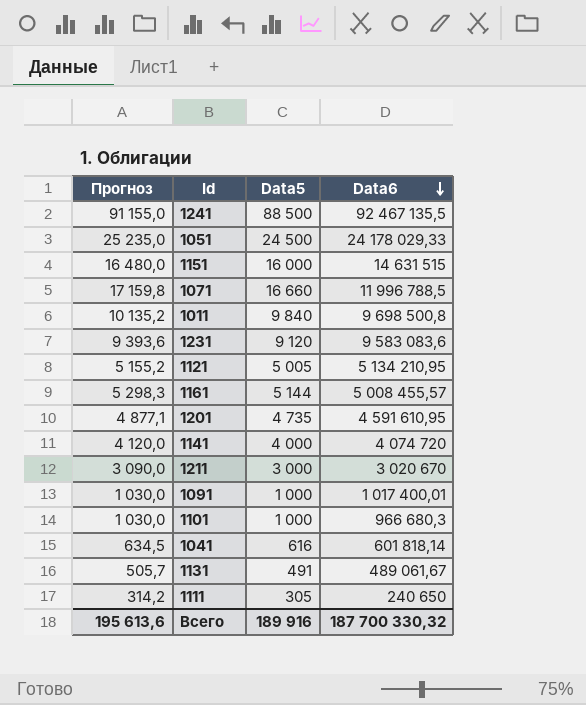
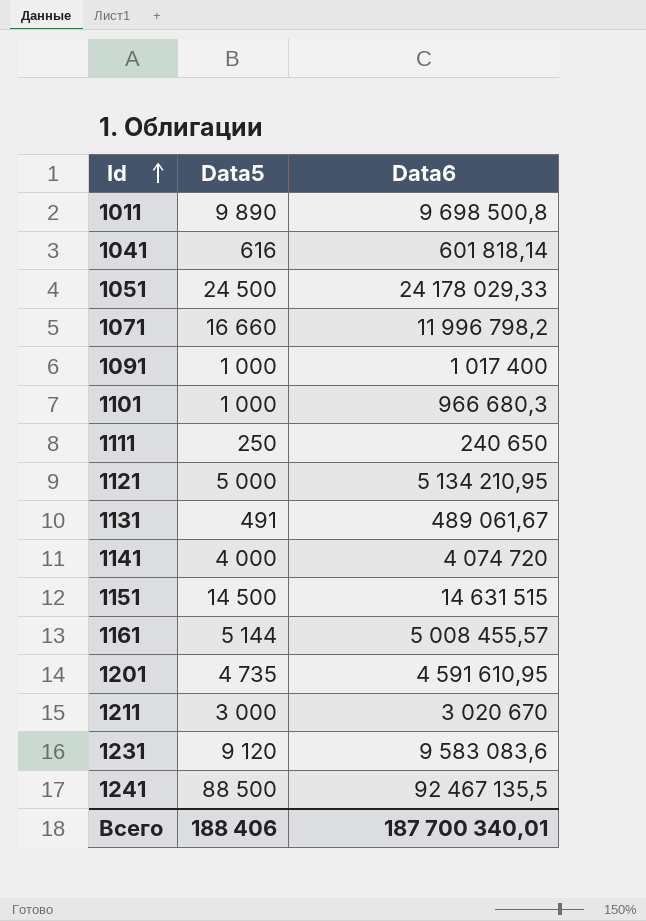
row order: Data6 descending -> Id ascending
column Прогноз | formula: [Data5] * 1,03 -> none
1011 | Data5: 9 840 -> 9 890
1071 | Data6: 11 996 788,5 -> 11 996 798,2
1091 | Data6: 1 017 400,01 -> 1 017 400
1111 | Data5: 305 -> 250
1121 | Data5: 5 005 -> 5 000
1151 | Data5: 16 000 -> 14 500
Всего | Data5: 189 916 -> 188 406
Всего | Data6: 187 700 330,32 -> 187 700 340,01

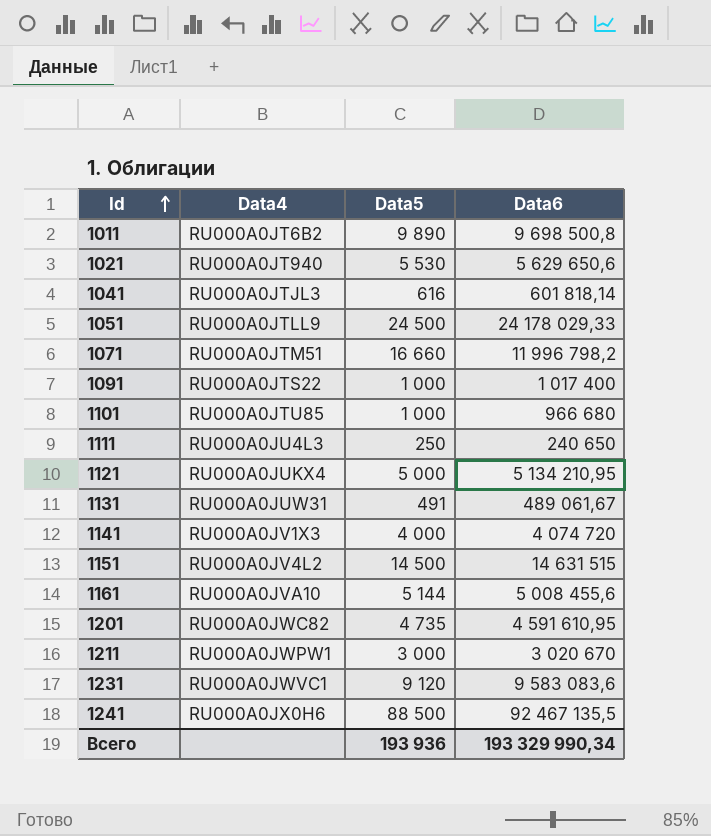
column Data4 | position: none -> 2
row 1021: none -> RU000A0JT940 | 5 530 | 5 629 650,6
1101 | Data6: 966 680,3 -> 966 680
1161 | Data6: 5 008 455,57 -> 5 008 455,6
Всего | Data5: 188 406 -> 193 936
Всего | Data6: 187 700 340,01 -> 193 329 990,34

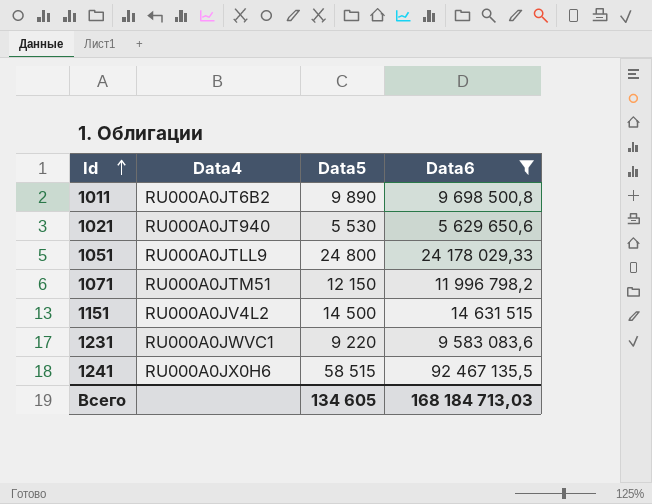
filter: none -> Data6 >= 5 629 650,6
1051 | Data5: 24 500 -> 24 800
1071 | Data5: 16 660 -> 12 150
1231 | Data5: 9 120 -> 9 220
1241 | Data5: 88 500 -> 58 515
Всего | Data5: 193 936 -> 134 605
Всего | Data6: 193 329 990,34 -> 168 184 713,03

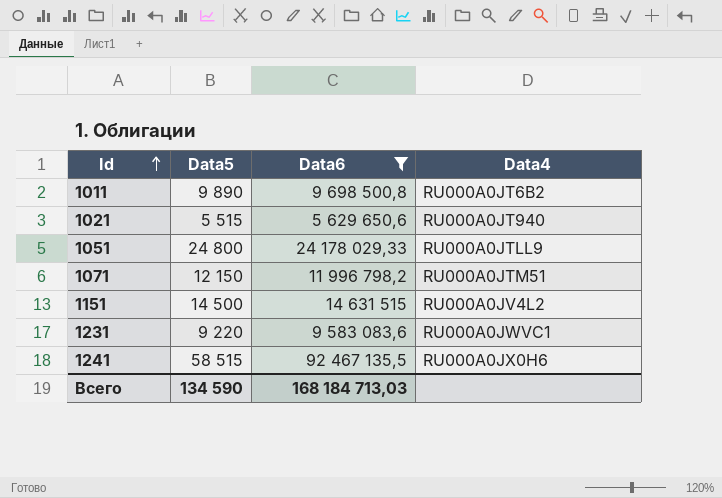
column Data4 | position: 2 -> 4
1021 | Data5: 5 530 -> 5 515
Всего | Data5: 134 605 -> 134 590

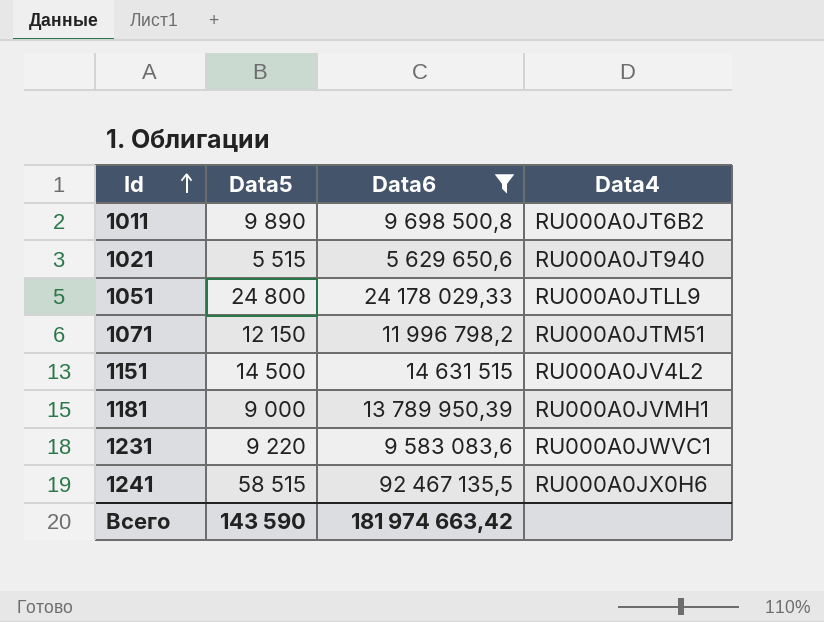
row 1181: none -> 9 000 | 13 789 950,39 | RU000A0JVMH1
Всего | Data5: 134 590 -> 143 590
Всего | Data6: 168 184 713,03 -> 181 974 663,42

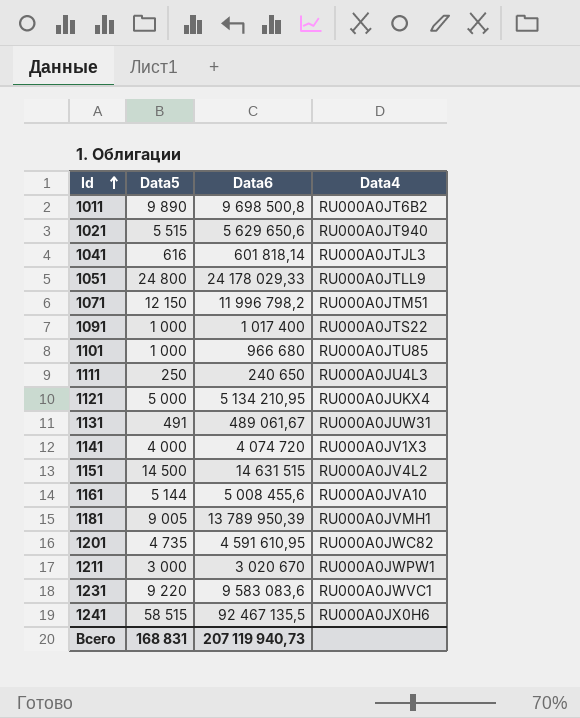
filter: Data6 >= 5 629 650,6 -> none
1181 | Data5: 9 000 -> 9 005
Всего | Data5: 143 590 -> 168 831
Всего | Data6: 181 974 663,42 -> 207 119 940,73

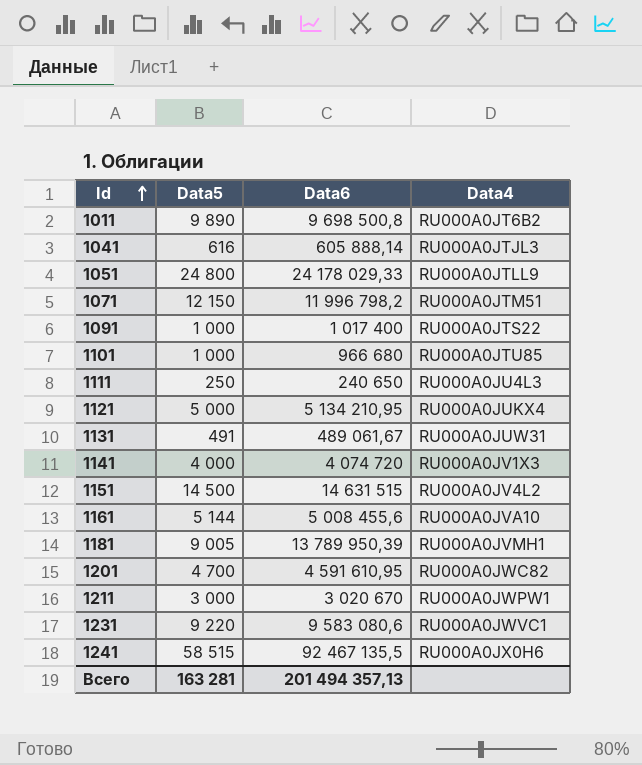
row 1021: 5 515 | 5 629 650,6 | RU000A0JT940 -> none
1041 | Data6: 601 818,14 -> 605 888,14
1201 | Data5: 4 735 -> 4 700
1231 | Data6: 9 583 083,6 -> 9 583 080,6
Всего | Data5: 168 831 -> 163 281
Всего | Data6: 207 119 940,73 -> 201 494 357,13

